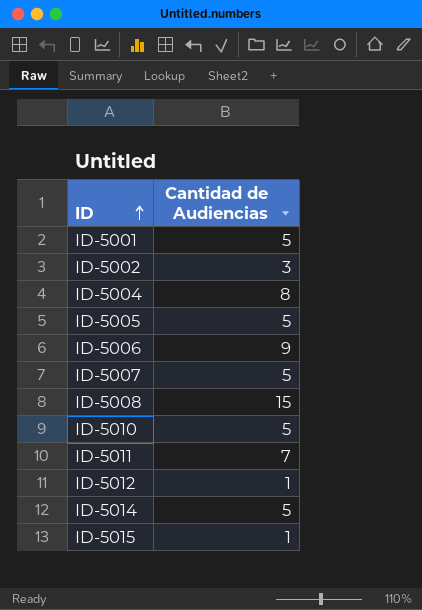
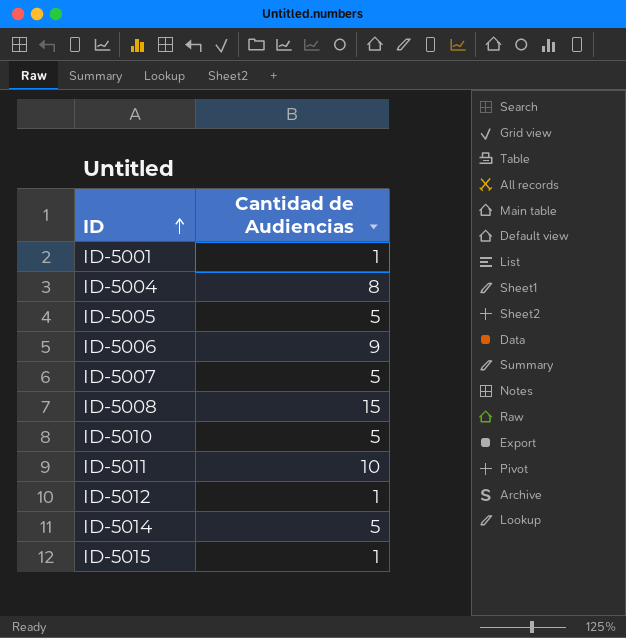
row ID-5002: 3 -> none
ID-5001 | Cantidad de Audiencias: 5 -> 1
ID-5011 | Cantidad de Audiencias: 7 -> 10

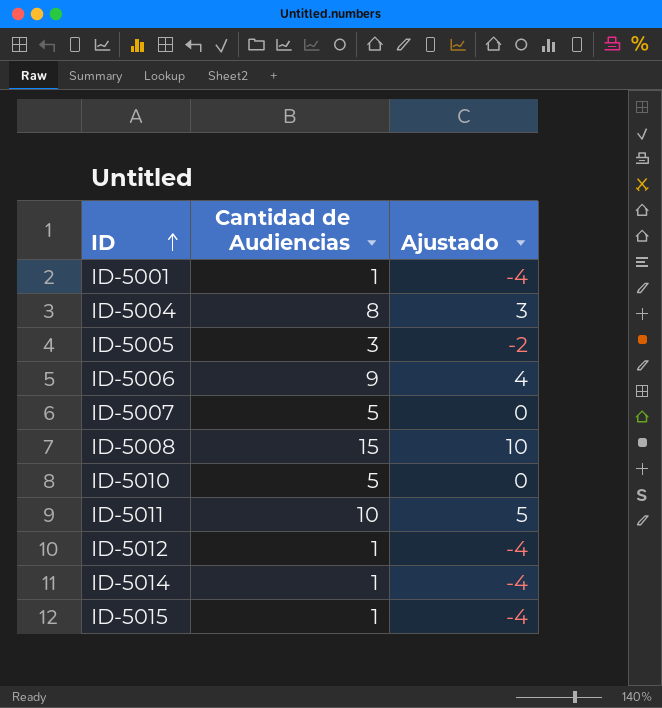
column Ajustado | formula: none -> [Cantidad de Audiencias] - 5
ID-5005 | Cantidad de Audiencias: 5 -> 3
ID-5014 | Cantidad de Audiencias: 5 -> 1

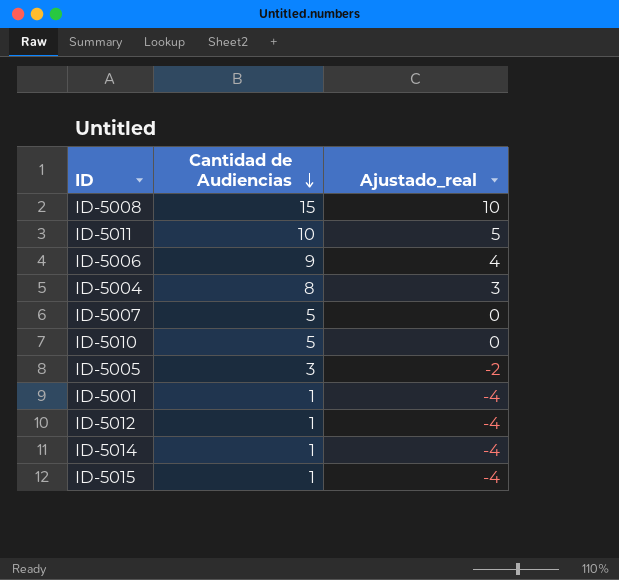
row order: ID ascending -> Cantidad de Audiencias descending
column name: Ajustado -> Ajustado_real

